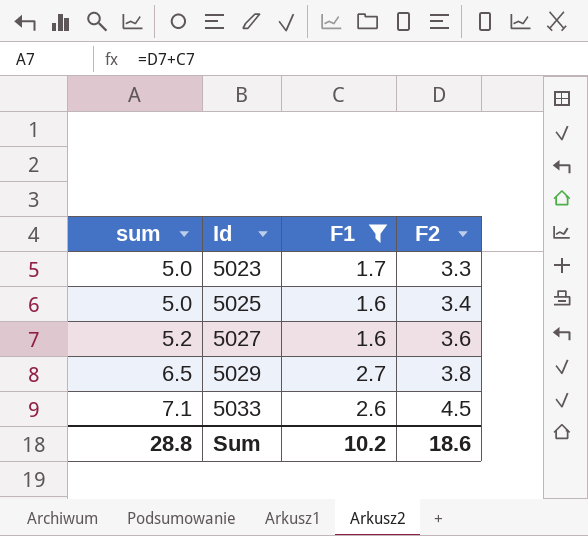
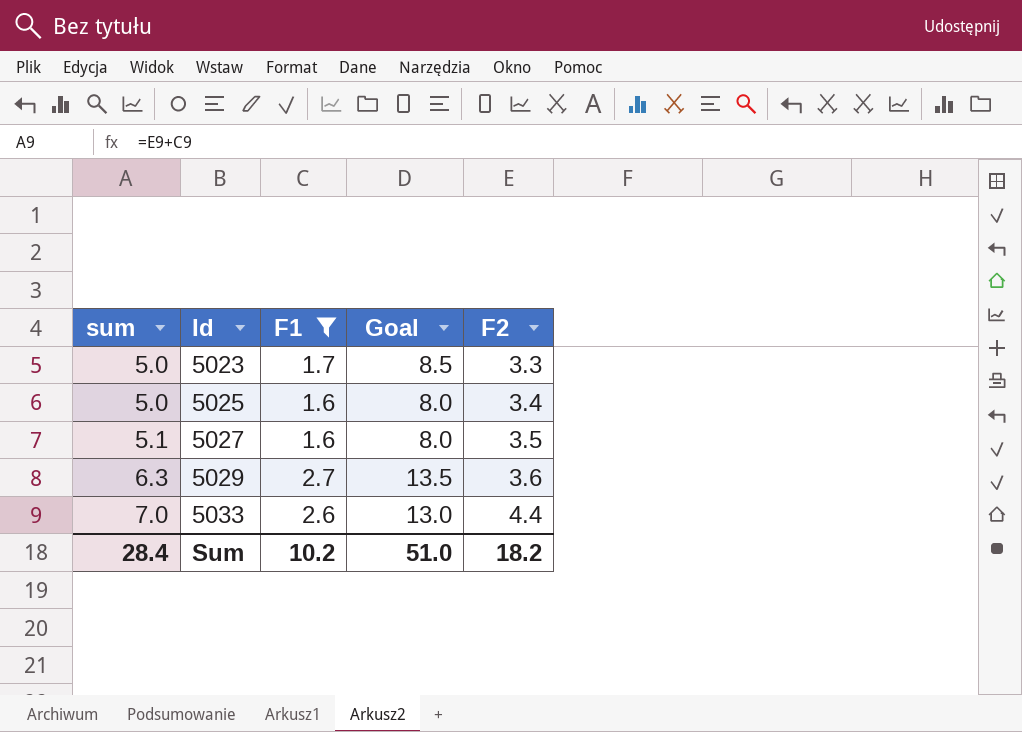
column Goal | formula: none -> [F1] * 5
5027 | sum: 5.2 -> 5.1
5027 | F2: 3.6 -> 3.5
5029 | sum: 6.5 -> 6.3
5029 | F2: 3.8 -> 3.6
5033 | sum: 7.1 -> 7.0
5033 | F2: 4.5 -> 4.4
Sum | sum: 28.8 -> 28.4
Sum | F2: 18.6 -> 18.2

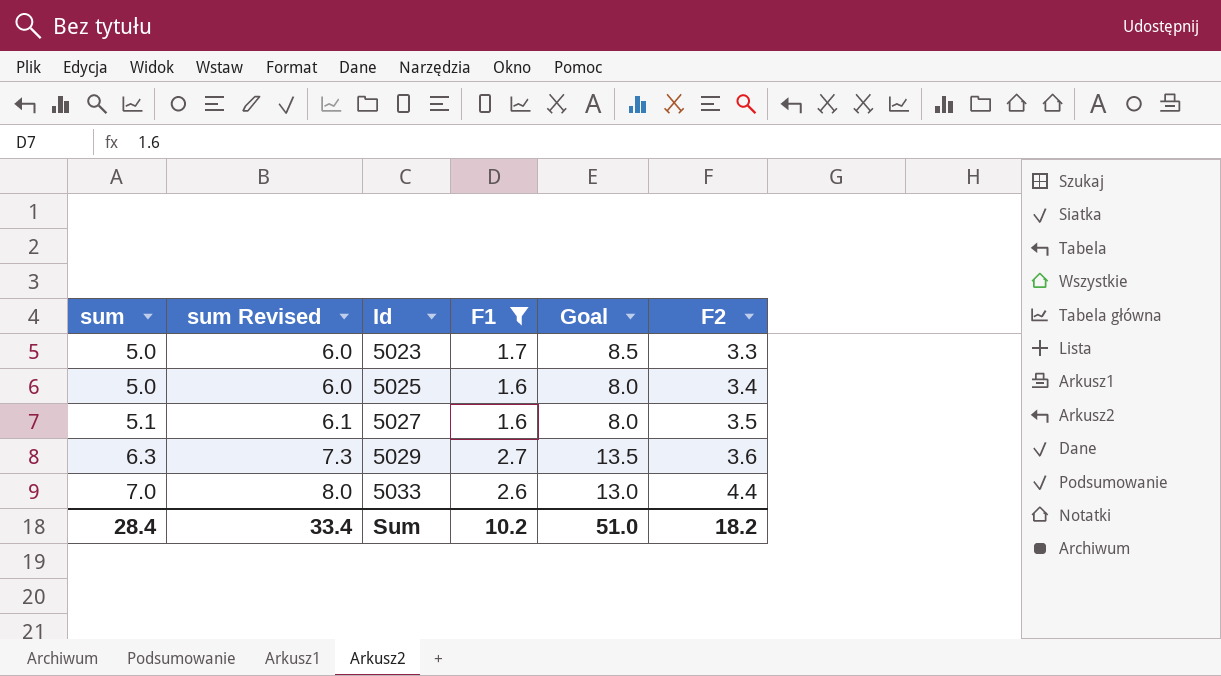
column sum Revised | formula: none -> [sum] + 1

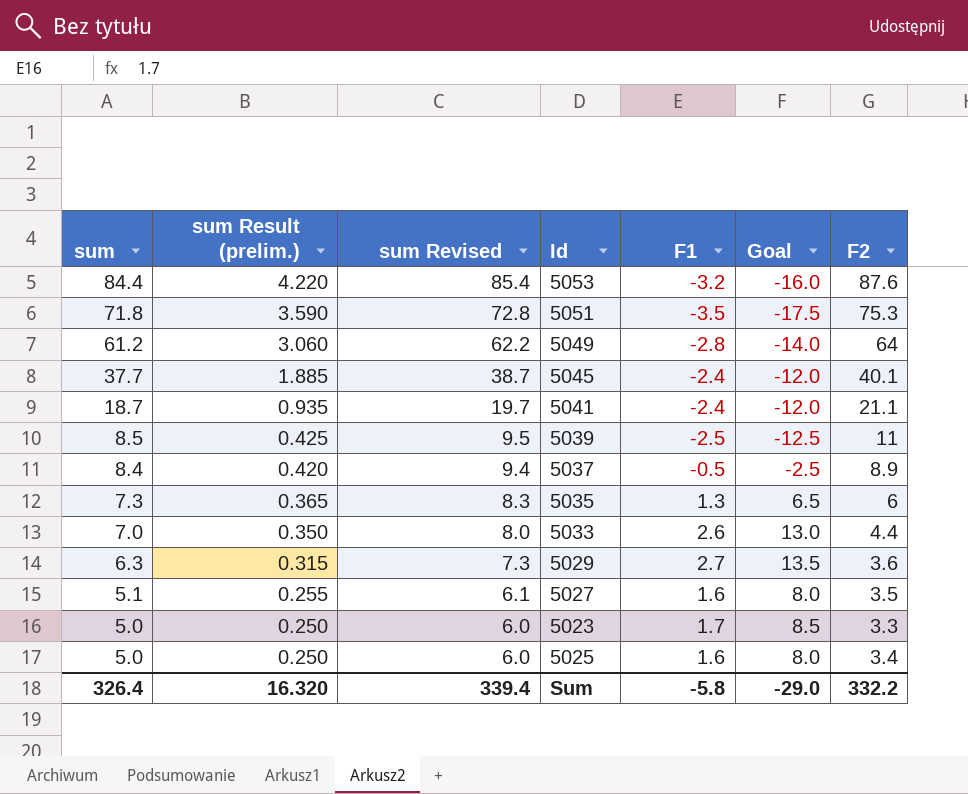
filter: F1 >= 1.6 -> none
row order: sum ascending -> sum descending
column sum Result (prelim.) | formula: none -> [sum] * 0.05
Sum | sum: 28.4 -> 326.4
Sum | sum Revised: 33.4 -> 339.4
Sum | F1: 10.2 -> -5.8
Sum | Goal: 51.0 -> -29.0
Sum | F2: 18.2 -> 332.2

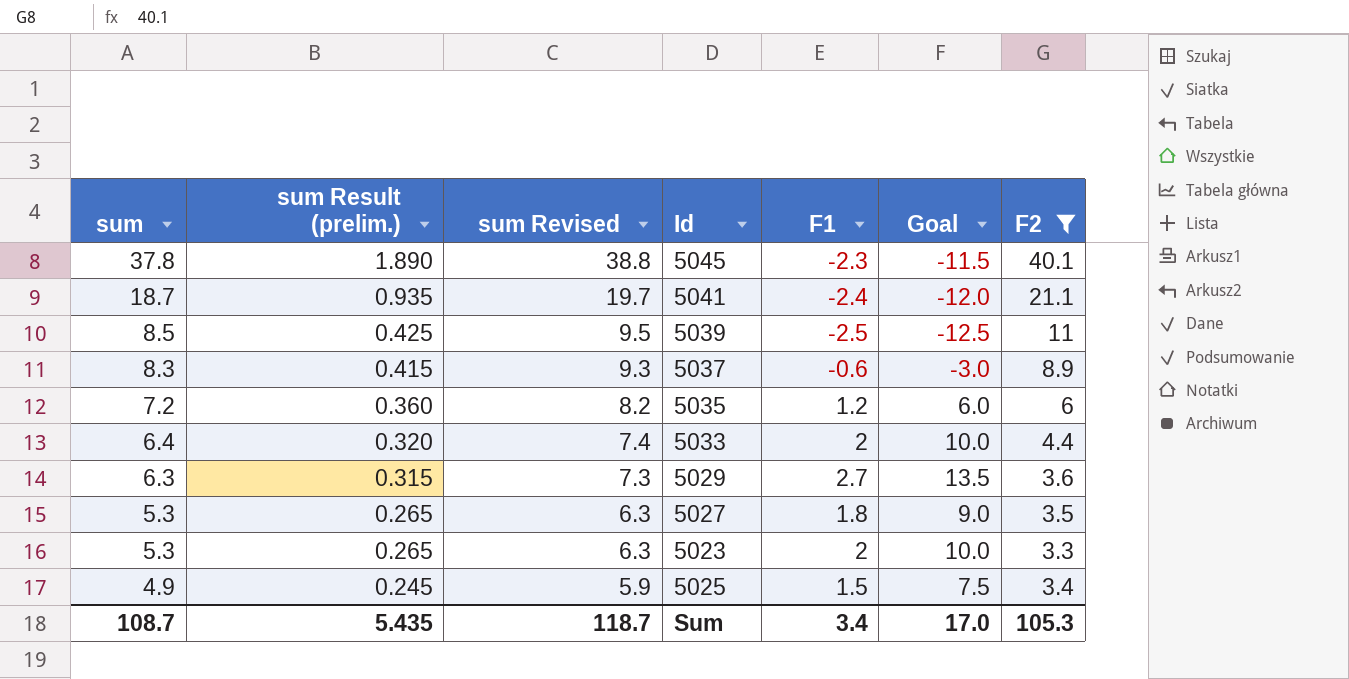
filter: none -> F2 <= 40.1
5045 | sum: 37.7 -> 37.8
5045 | sum Result (prelim.): 1.885 -> 1.890
5045 | sum Revised: 38.7 -> 38.8
5045 | F1: -2.4 -> -2.3
5045 | Goal: -12.0 -> -11.5
5037 | sum: 8.4 -> 8.3
5037 | sum Result (prelim.): 0.420 -> 0.415
5037 | sum Revised: 9.4 -> 9.3
5037 | F1: -0.5 -> -0.6
5037 | Goal: -2.5 -> -3.0
5035 | sum: 7.3 -> 7.2
5035 | sum Result (prelim.): 0.365 -> 0.360
5035 | sum Revised: 8.3 -> 8.2
5035 | F1: 1.3 -> 1.2
5035 | Goal: 6.5 -> 6.0
5033 | sum: 7.0 -> 6.4
5033 | sum Result (prelim.): 0.350 -> 0.320
5033 | sum Revised: 8.0 -> 7.4
5033 | F1: 2.6 -> 2
5033 | Goal: 13.0 -> 10.0
5027 | sum: 5.1 -> 5.3
5027 | sum Result (prelim.): 0.255 -> 0.265
5027 | sum Revised: 6.1 -> 6.3
5027 | F1: 1.6 -> 1.8
5027 | Goal: 8.0 -> 9.0
5023 | sum: 5.0 -> 5.3
5023 | sum Result (prelim.): 0.250 -> 0.265
5023 | sum Revised: 6.0 -> 6.3
5023 | F1: 1.7 -> 2
5023 | Goal: 8.5 -> 10.0
5025 | sum: 5.0 -> 4.9
5025 | sum Result (prelim.): 0.250 -> 0.245
5025 | sum Revised: 6.0 -> 5.9
5025 | F1: 1.6 -> 1.5
5025 | Goal: 8.0 -> 7.5
Sum | sum: 326.4 -> 108.7
Sum | sum Result (prelim.): 16.320 -> 5.435
Sum | sum Revised: 339.4 -> 118.7
Sum | F1: -5.8 -> 3.4
Sum | Goal: -29.0 -> 17.0
Sum | F2: 332.2 -> 105.3

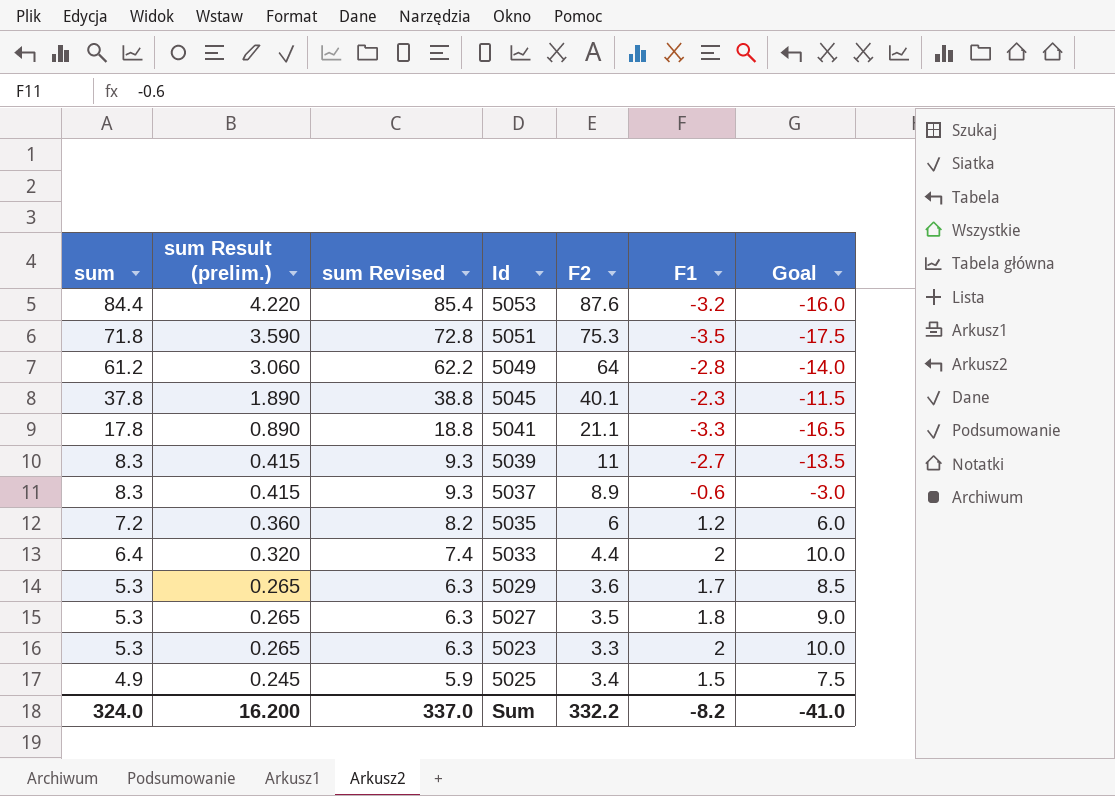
filter: F2 <= 40.1 -> none
column F2 | position: 7 -> 5
5041 | sum: 18.7 -> 17.8
5041 | sum Result (prelim.): 0.935 -> 0.890
5041 | sum Revised: 19.7 -> 18.8
5041 | F1: -2.4 -> -3.3
5041 | Goal: -12.0 -> -16.5
5039 | sum: 8.5 -> 8.3
5039 | sum Result (prelim.): 0.425 -> 0.415
5039 | sum Revised: 9.5 -> 9.3
5039 | F1: -2.5 -> -2.7
5039 | Goal: -12.5 -> -13.5
5029 | sum: 6.3 -> 5.3
5029 | sum Result (prelim.): 0.315 -> 0.265
5029 | sum Revised: 7.3 -> 6.3
5029 | F1: 2.7 -> 1.7
5029 | Goal: 13.5 -> 8.5
Sum | sum: 108.7 -> 324.0
Sum | sum Result (prelim.): 5.435 -> 16.200
Sum | sum Revised: 118.7 -> 337.0
Sum | F2: 105.3 -> 332.2
Sum | F1: 3.4 -> -8.2
Sum | Goal: 17.0 -> -41.0

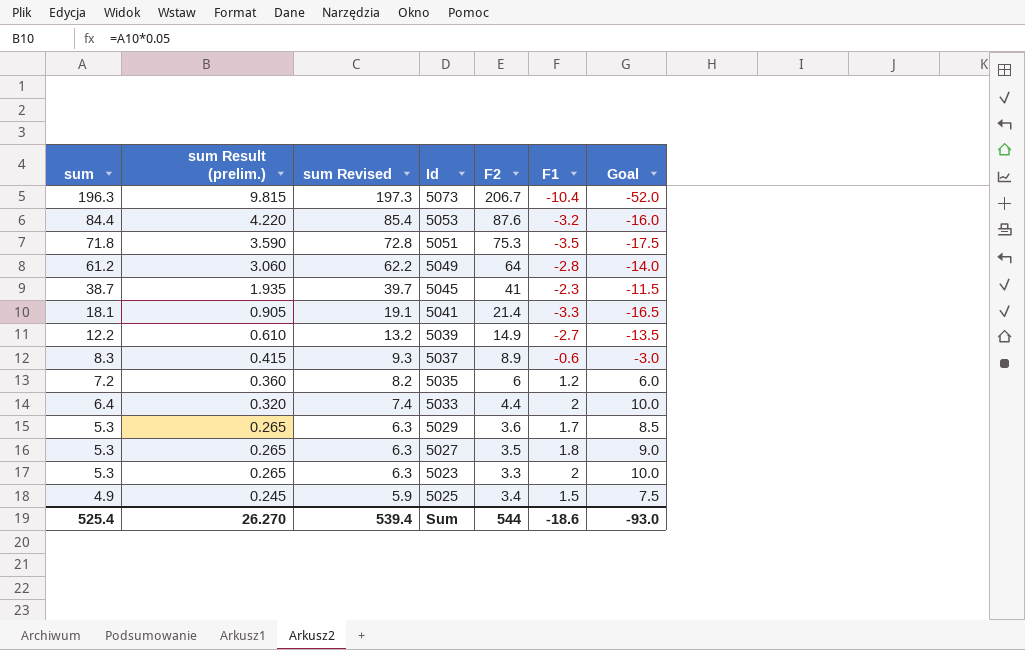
row 5073: none -> 196.3 | 9.815 | 197.3 | 206.7 | -10.4 | -52.0
5045 | sum: 37.8 -> 38.7
5045 | sum Result (prelim.): 1.890 -> 1.935
5045 | sum Revised: 38.8 -> 39.7
5045 | F2: 40.1 -> 41
5041 | sum: 17.8 -> 18.1
5041 | sum Result (prelim.): 0.890 -> 0.905
5041 | sum Revised: 18.8 -> 19.1
5041 | F2: 21.1 -> 21.4
5039 | sum: 8.3 -> 12.2
5039 | sum Result (prelim.): 0.415 -> 0.610
5039 | sum Revised: 9.3 -> 13.2
5039 | F2: 11 -> 14.9
Sum | sum: 324.0 -> 525.4
Sum | sum Result (prelim.): 16.200 -> 26.270
Sum | sum Revised: 337.0 -> 539.4
Sum | F2: 332.2 -> 544
Sum | F1: -8.2 -> -18.6
Sum | Goal: -41.0 -> -93.0

